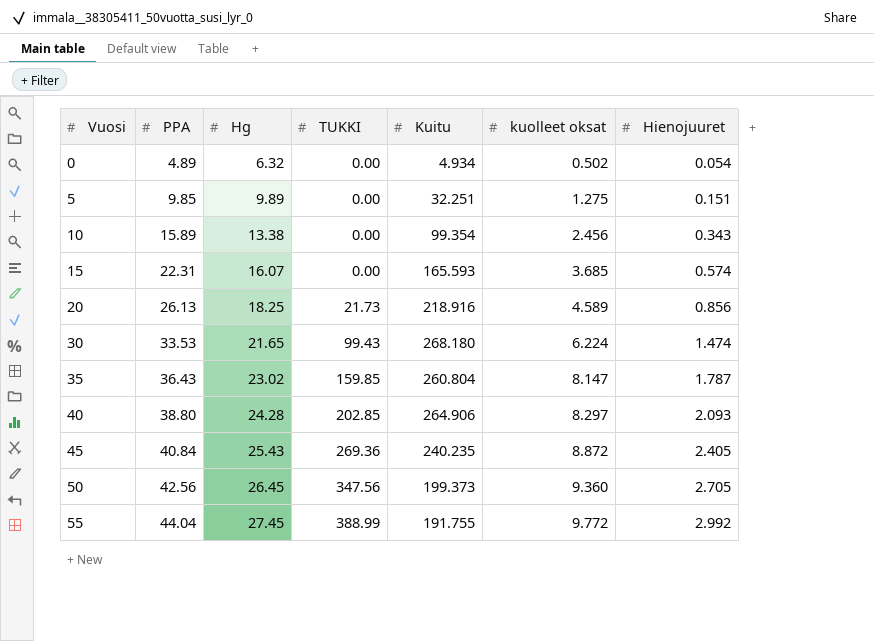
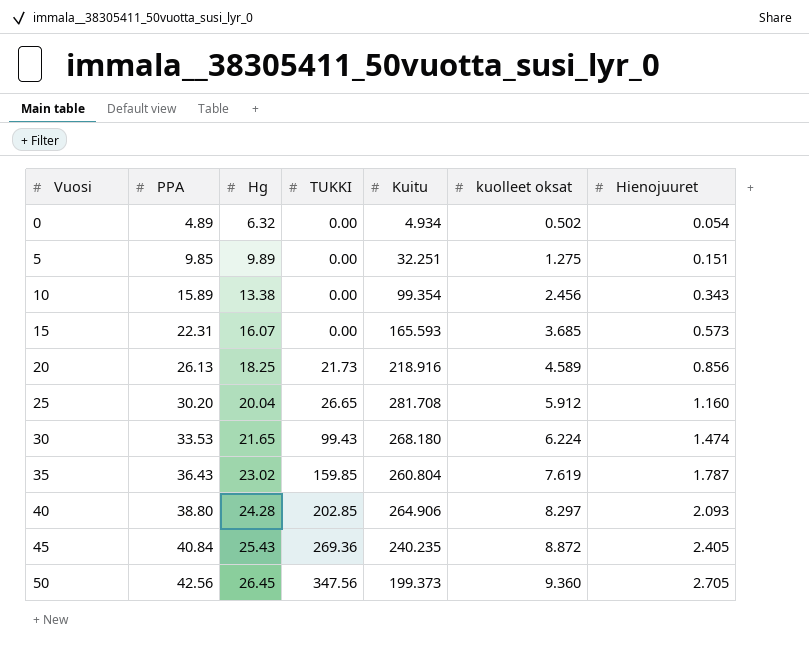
row 55: 44.04 | 27.45 | 388.99 | 191.755 | 9.772 | 2.992 -> none
15 | Hienojuuret: 0.574 -> 0.573
row 25: none -> 30.20 | 20.04 | 26.65 | 281.708 | 5.912 | 1.160
35 | kuolleet oksat: 8.147 -> 7.619

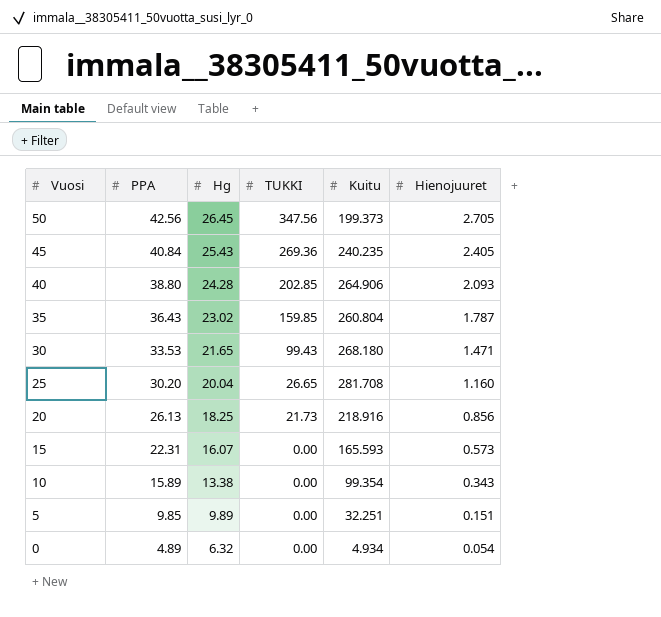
row order: Vuosi ascending -> Vuosi descending
column kuolleet oksat | position: 6 -> none
30 | Hienojuuret: 1.474 -> 1.471

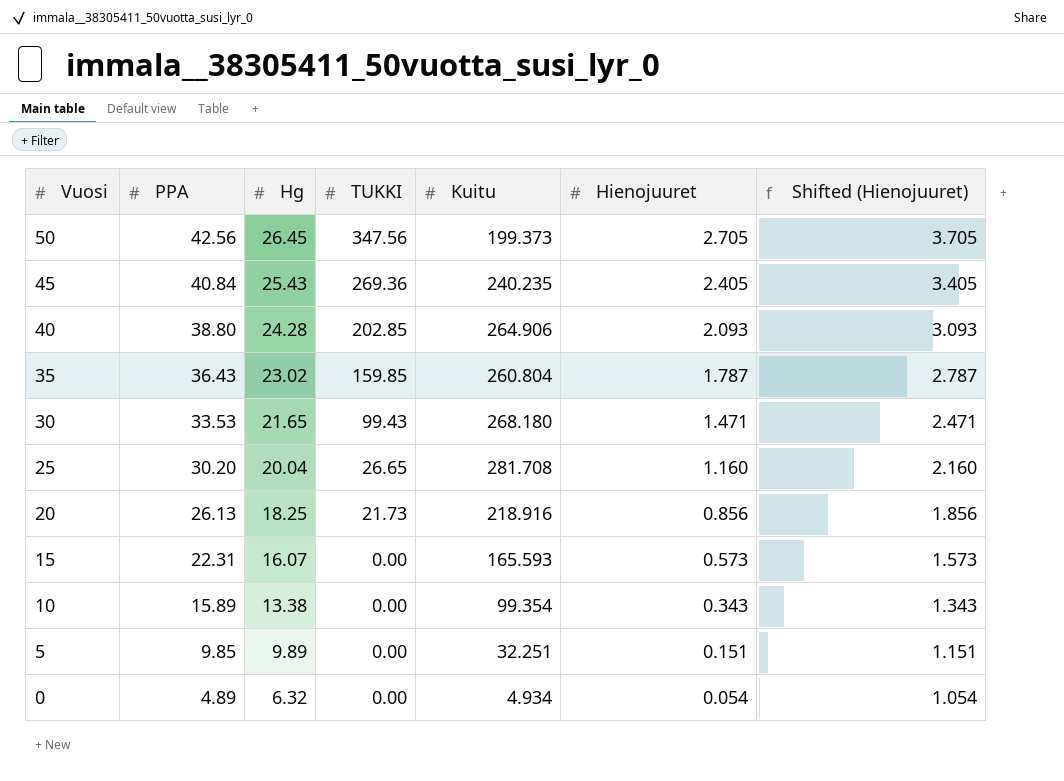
column Shifted (Hienojuuret) | formula: none -> [Hienojuuret] + 1

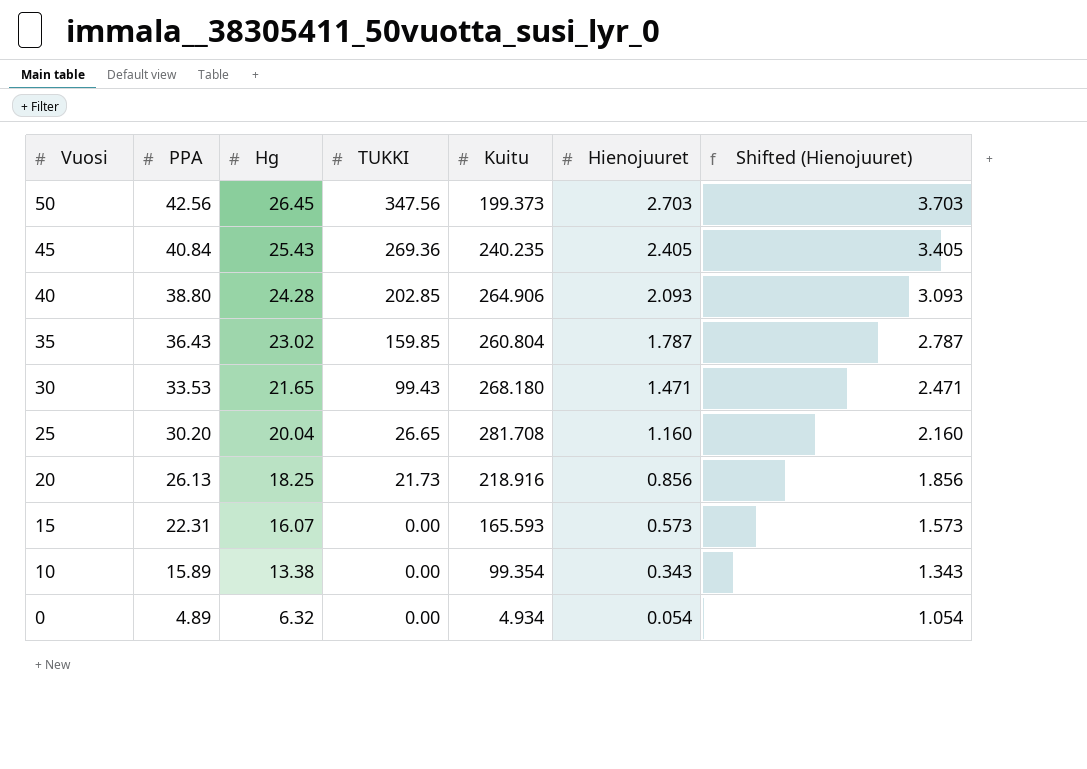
row 5: 9.85 | 9.89 | 0.00 | 32.251 | 0.151 | 1.151 -> none
50 | Hienojuuret: 2.705 -> 2.703
50 | Shifted (Hienojuuret): 3.705 -> 3.703

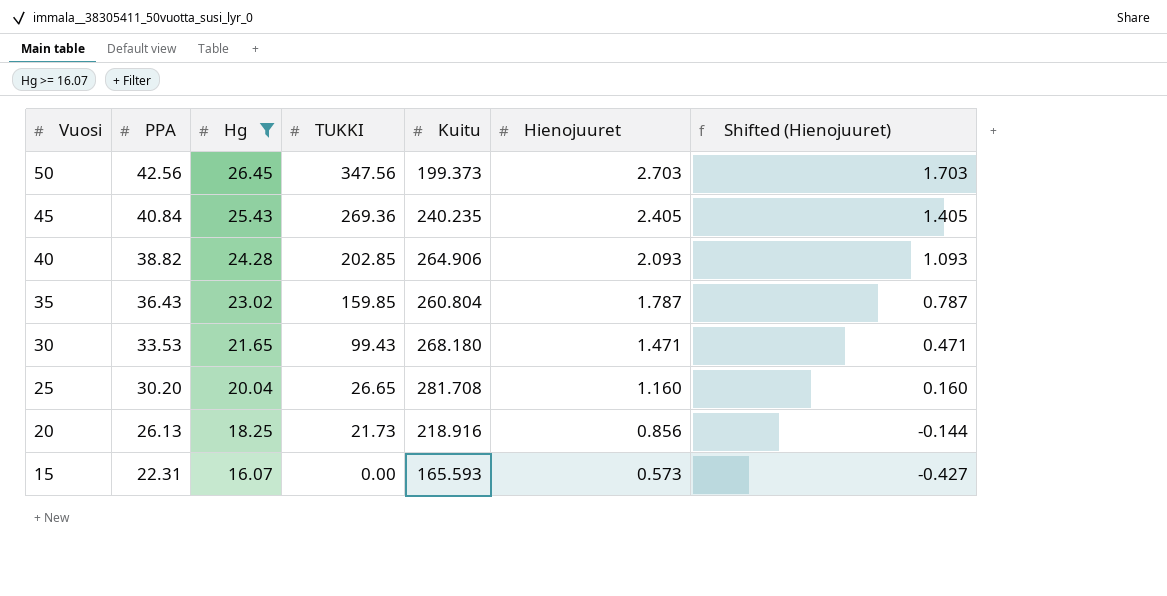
filter: none -> Hg >= 16.07
column Shifted (Hienojuuret) | formula: [Hienojuuret] + 1 -> [Hienojuuret] - 1
40 | PPA: 38.80 -> 38.82

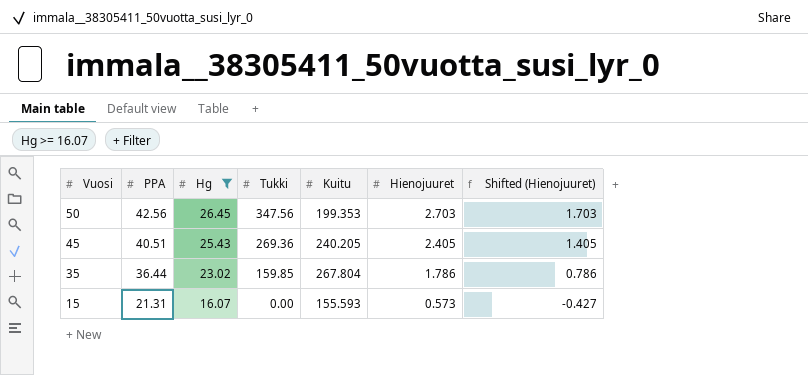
column name: TUKKI -> Tukki
row 40: 38.82 | 24.28 | 202.85 | 264.906 | 2.093 | 1.093 -> none
row 30: 33.53 | 21.65 | 99.43 | 268.180 | 1.471 | 0.471 -> none
row 25: 30.20 | 20.04 | 26.65 | 281.708 | 1.160 | 0.160 -> none
row 20: 26.13 | 18.25 | 21.73 | 218.916 | 0.856 | -0.144 -> none
50 | Kuitu: 199.373 -> 199.353
45 | PPA: 40.84 -> 40.51
45 | Kuitu: 240.235 -> 240.205
35 | PPA: 36.43 -> 36.44
35 | Kuitu: 260.804 -> 267.804
35 | Hienojuuret: 1.787 -> 1.786
35 | Shifted (Hienojuuret): 0.787 -> 0.786
15 | PPA: 22.31 -> 21.31
15 | Kuitu: 165.593 -> 155.593

